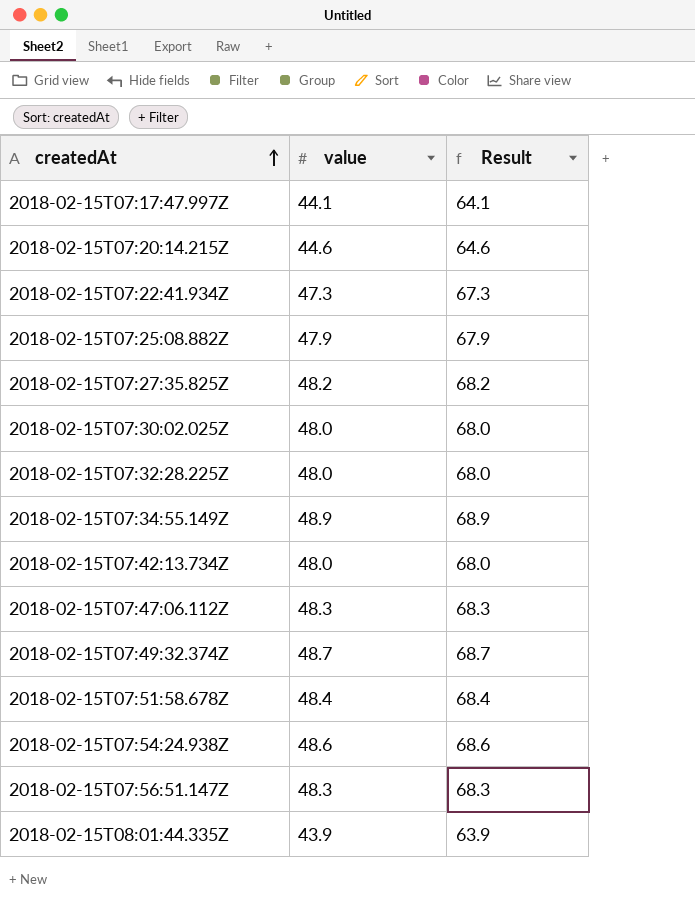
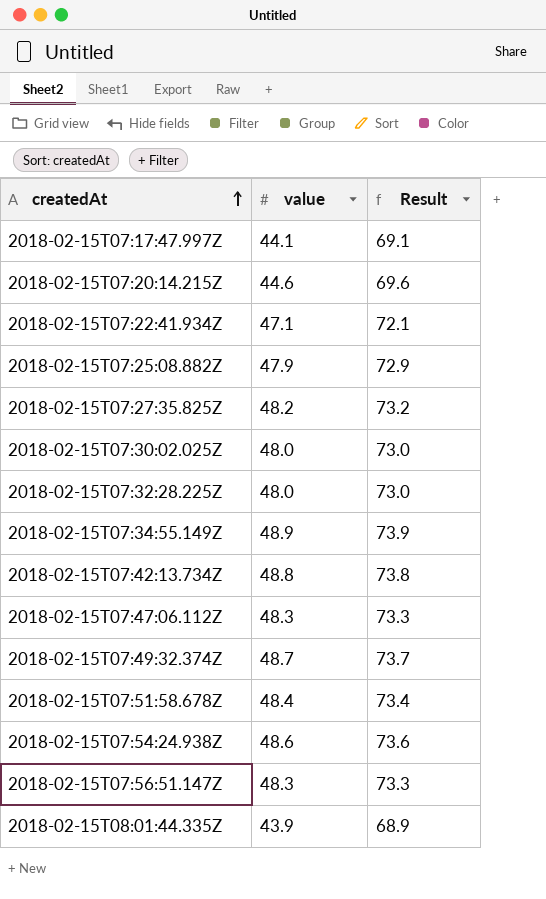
column Result | formula: [value] + 20 -> [value] + 25
2018-02-15T07:22:41.934Z | value: 47.3 -> 47.1
2018-02-15T07:42:13.734Z | value: 48.0 -> 48.8

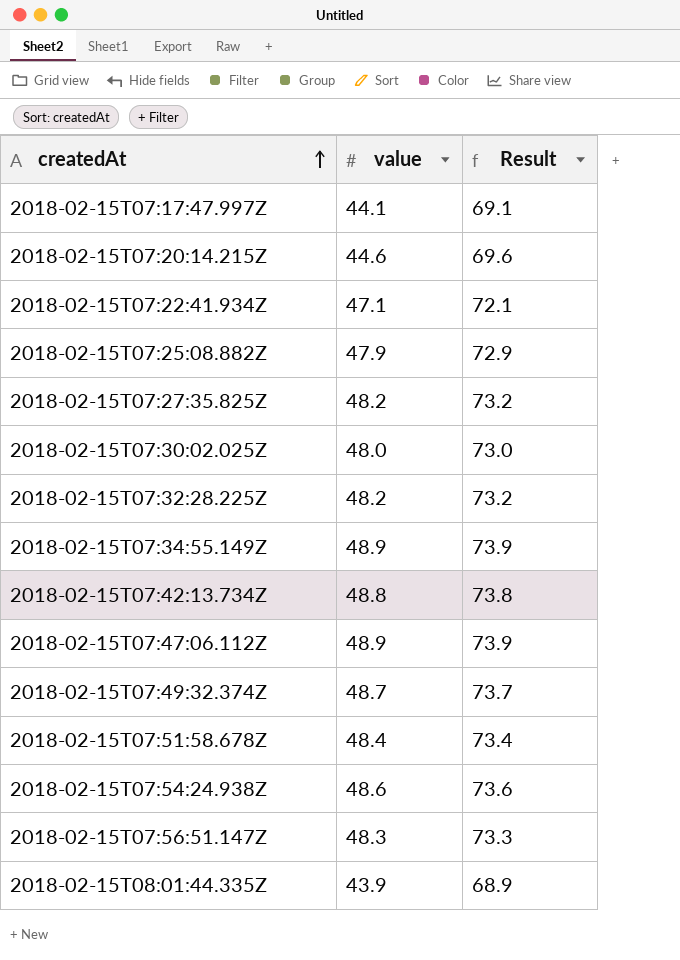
2018-02-15T07:32:28.225Z | value: 48.0 -> 48.2
2018-02-15T07:32:28.225Z | Result: 73.0 -> 73.2
2018-02-15T07:47:06.112Z | value: 48.3 -> 48.9
2018-02-15T07:47:06.112Z | Result: 73.3 -> 73.9

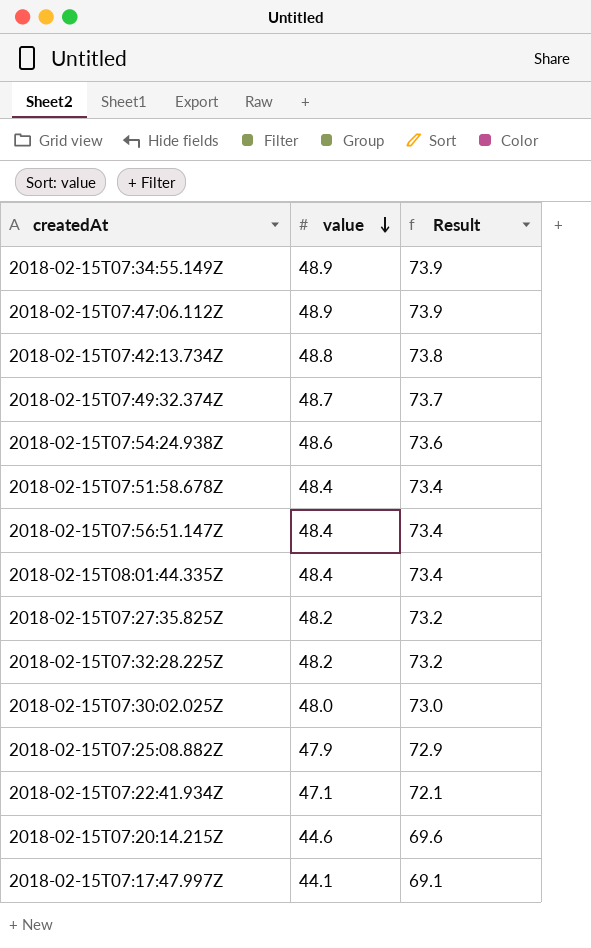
row order: createdAt ascending -> value descending
2018-02-15T07:56:51.147Z | value: 48.3 -> 48.4
2018-02-15T07:56:51.147Z | Result: 73.3 -> 73.4
2018-02-15T08:01:44.335Z | value: 43.9 -> 48.4
2018-02-15T08:01:44.335Z | Result: 68.9 -> 73.4

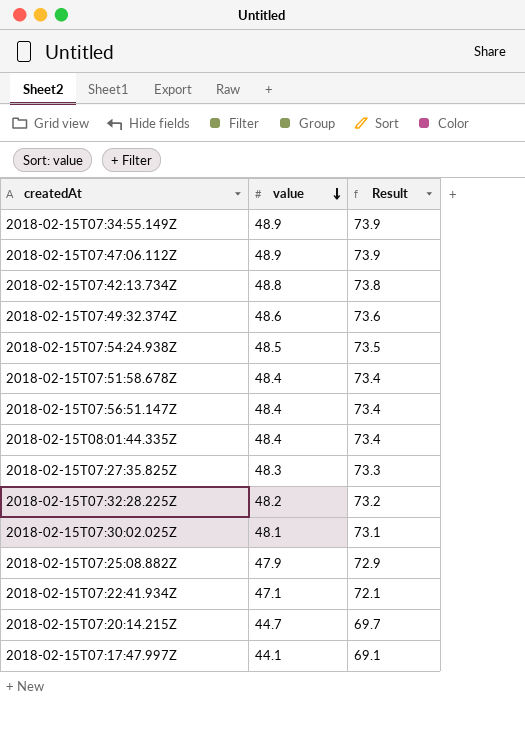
2018-02-15T07:49:32.374Z | value: 48.7 -> 48.6
2018-02-15T07:49:32.374Z | Result: 73.7 -> 73.6
2018-02-15T07:54:24.938Z | value: 48.6 -> 48.5
2018-02-15T07:54:24.938Z | Result: 73.6 -> 73.5
2018-02-15T07:27:35.825Z | value: 48.2 -> 48.3
2018-02-15T07:27:35.825Z | Result: 73.2 -> 73.3
2018-02-15T07:30:02.025Z | value: 48.0 -> 48.1
2018-02-15T07:30:02.025Z | Result: 73.0 -> 73.1
2018-02-15T07:20:14.215Z | value: 44.6 -> 44.7
2018-02-15T07:20:14.215Z | Result: 69.6 -> 69.7

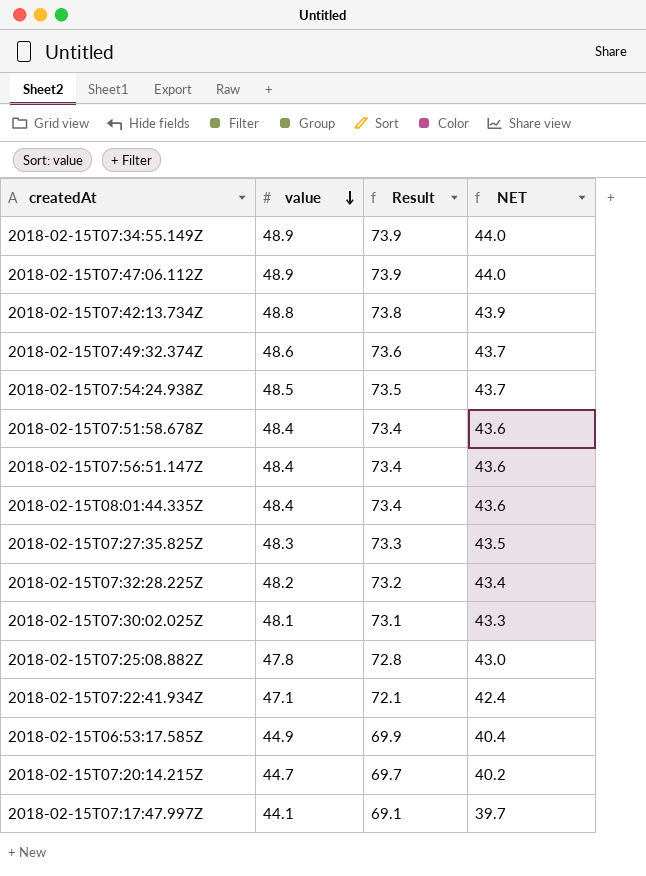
column NET | formula: none -> [value] * 0.9
2018-02-15T07:25:08.882Z | value: 47.9 -> 47.8
2018-02-15T07:25:08.882Z | Result: 72.9 -> 72.8
row 2018-02-15T06:53:17.585Z: none -> 44.9 | 69.9 | 40.4

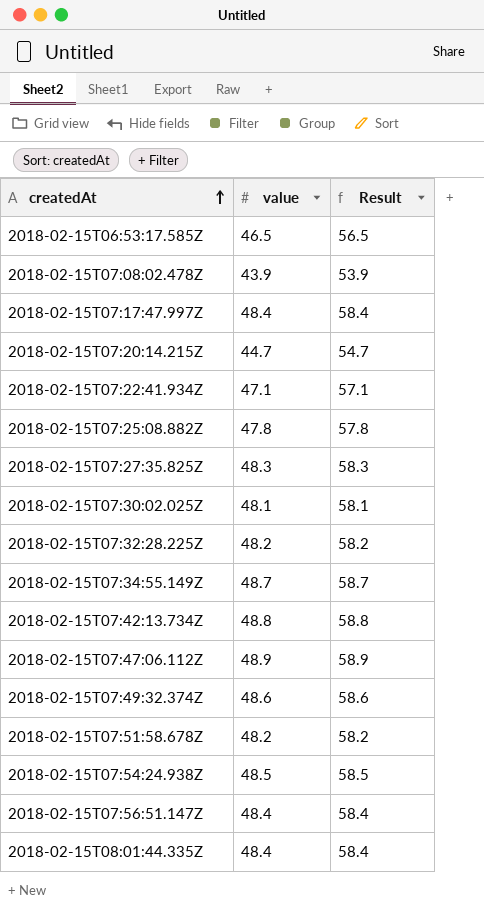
row order: value descending -> createdAt ascending
column NET | formula: [value] * 0.9 -> none
column Result | formula: [value] + 25 -> [value] + 10
2018-02-15T06:53:17.585Z | value: 44.9 -> 46.5
row 2018-02-15T07:08:02.478Z: none -> 43.9 | 53.9
2018-02-15T07:17:47.997Z | value: 44.1 -> 48.4
2018-02-15T07:34:55.149Z | value: 48.9 -> 48.7
2018-02-15T07:51:58.678Z | value: 48.4 -> 48.2

